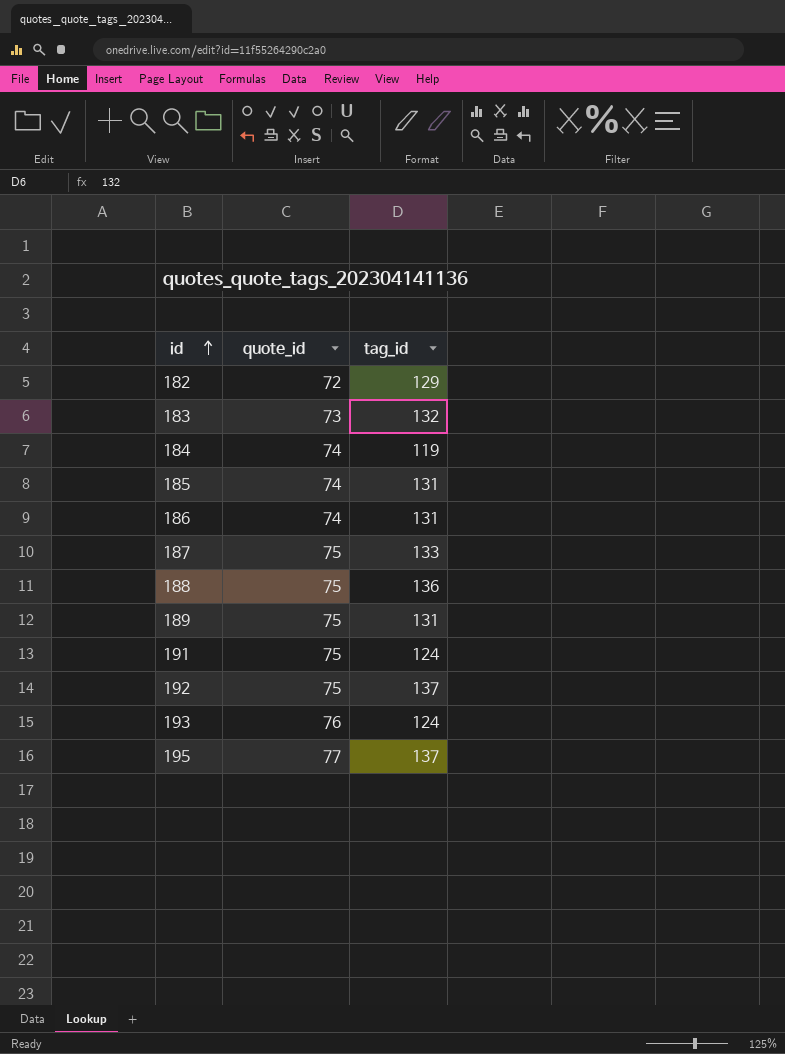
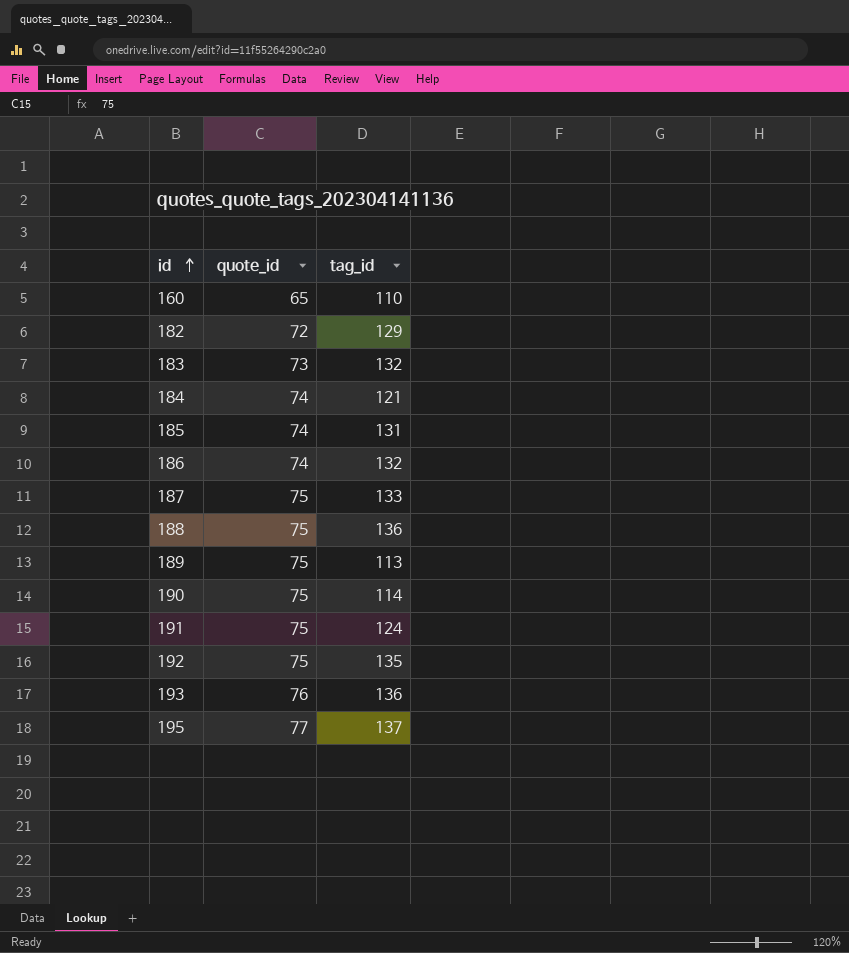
row 160: none -> 65 | 110
184 | tag_id: 119 -> 121
186 | tag_id: 131 -> 132
189 | tag_id: 131 -> 113
row 190: none -> 75 | 114
192 | tag_id: 137 -> 135
193 | tag_id: 124 -> 136

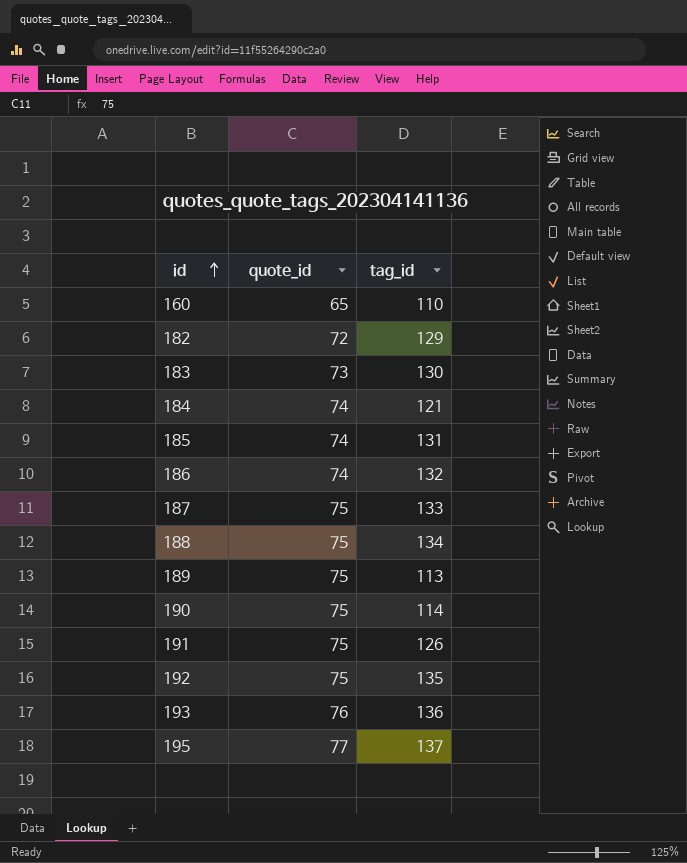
183 | tag_id: 132 -> 130
188 | tag_id: 136 -> 134
191 | tag_id: 124 -> 126

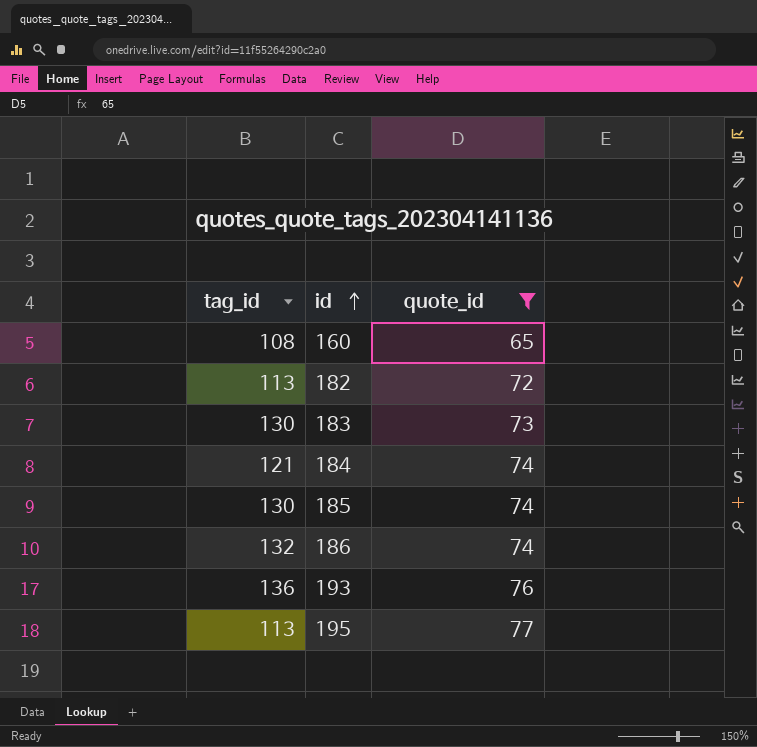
filter: none -> quote_id != 75
column tag_id | position: 3 -> 1
160 | tag_id: 110 -> 108
182 | tag_id: 129 -> 113
185 | tag_id: 131 -> 130
195 | tag_id: 137 -> 113

